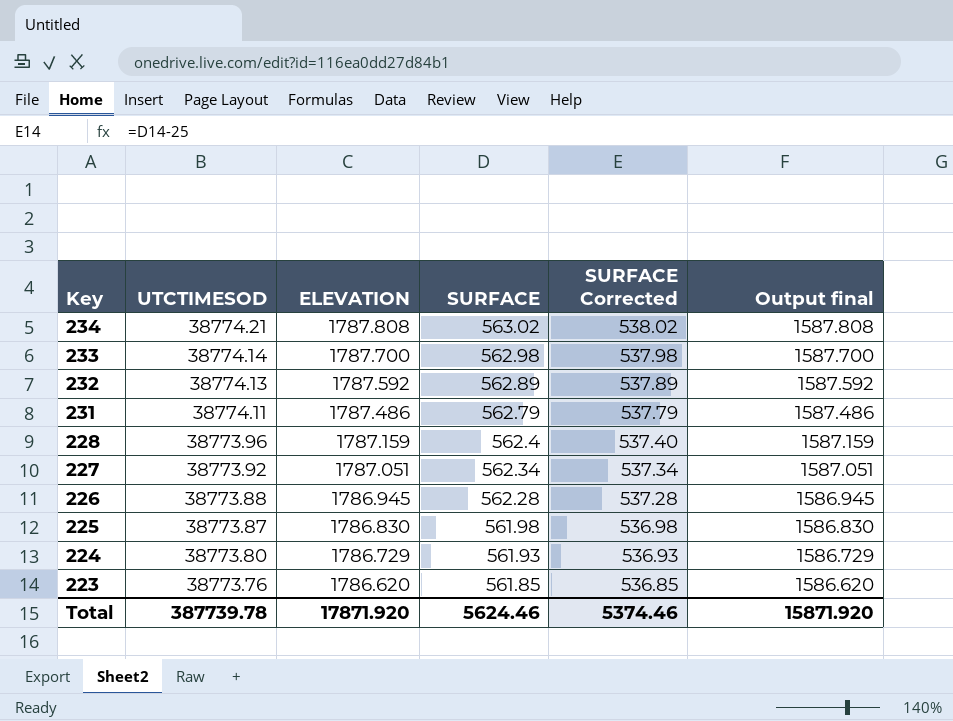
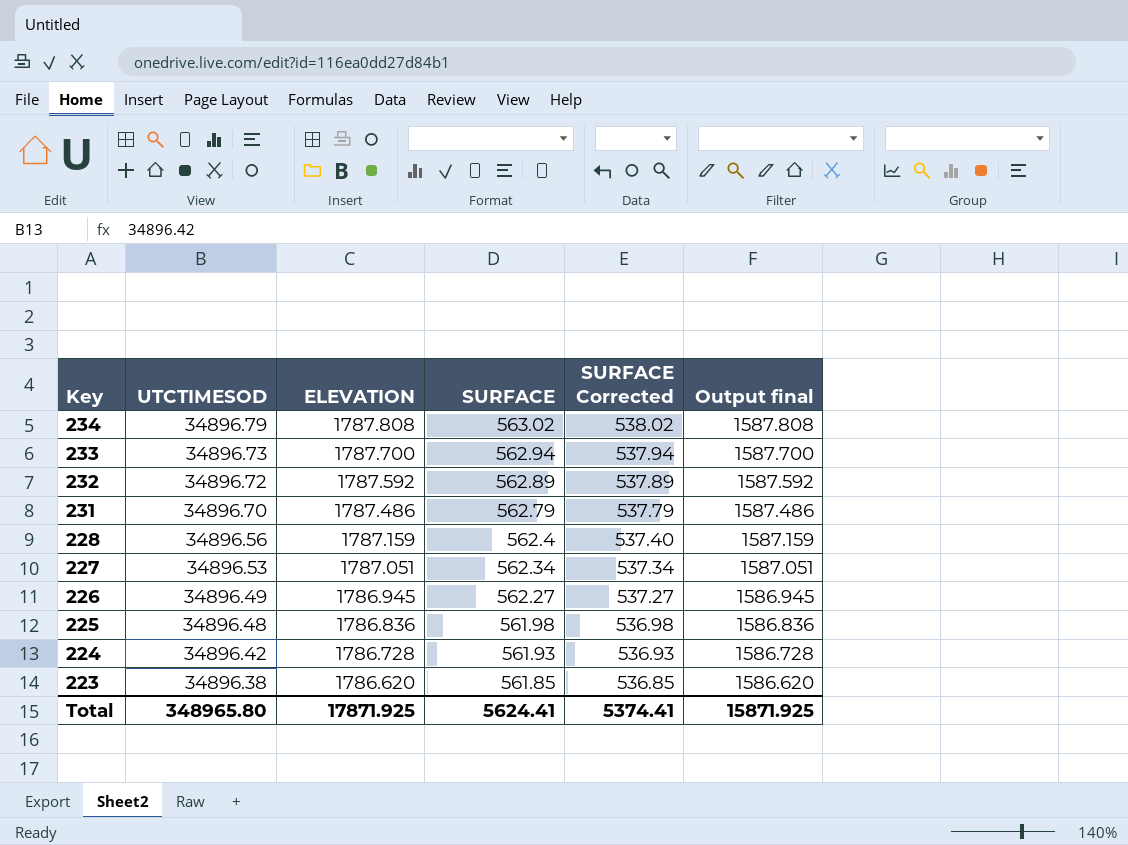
234 | UTCTIMESOD: 38774.21 -> 34896.79
233 | UTCTIMESOD: 38774.14 -> 34896.73
233 | SURFACE: 562.98 -> 562.94
233 | SURFACE Corrected: 537.98 -> 537.94
232 | UTCTIMESOD: 38774.13 -> 34896.72
231 | UTCTIMESOD: 38774.11 -> 34896.70
228 | UTCTIMESOD: 38773.96 -> 34896.56
227 | UTCTIMESOD: 38773.92 -> 34896.53
226 | UTCTIMESOD: 38773.88 -> 34896.49
226 | SURFACE: 562.28 -> 562.27
226 | SURFACE Corrected: 537.28 -> 537.27
225 | UTCTIMESOD: 38773.87 -> 34896.48
225 | ELEVATION: 1786.830 -> 1786.836
225 | Output final: 1586.830 -> 1586.836
224 | UTCTIMESOD: 38773.80 -> 34896.42
224 | ELEVATION: 1786.729 -> 1786.728
224 | Output final: 1586.729 -> 1586.728
223 | UTCTIMESOD: 38773.76 -> 34896.38
Total | UTCTIMESOD: 387739.78 -> 348965.80
Total | ELEVATION: 17871.920 -> 17871.925
Total | SURFACE: 5624.46 -> 5624.41
Total | SURFACE Corrected: 5374.46 -> 5374.41
Total | Output final: 15871.920 -> 15871.925

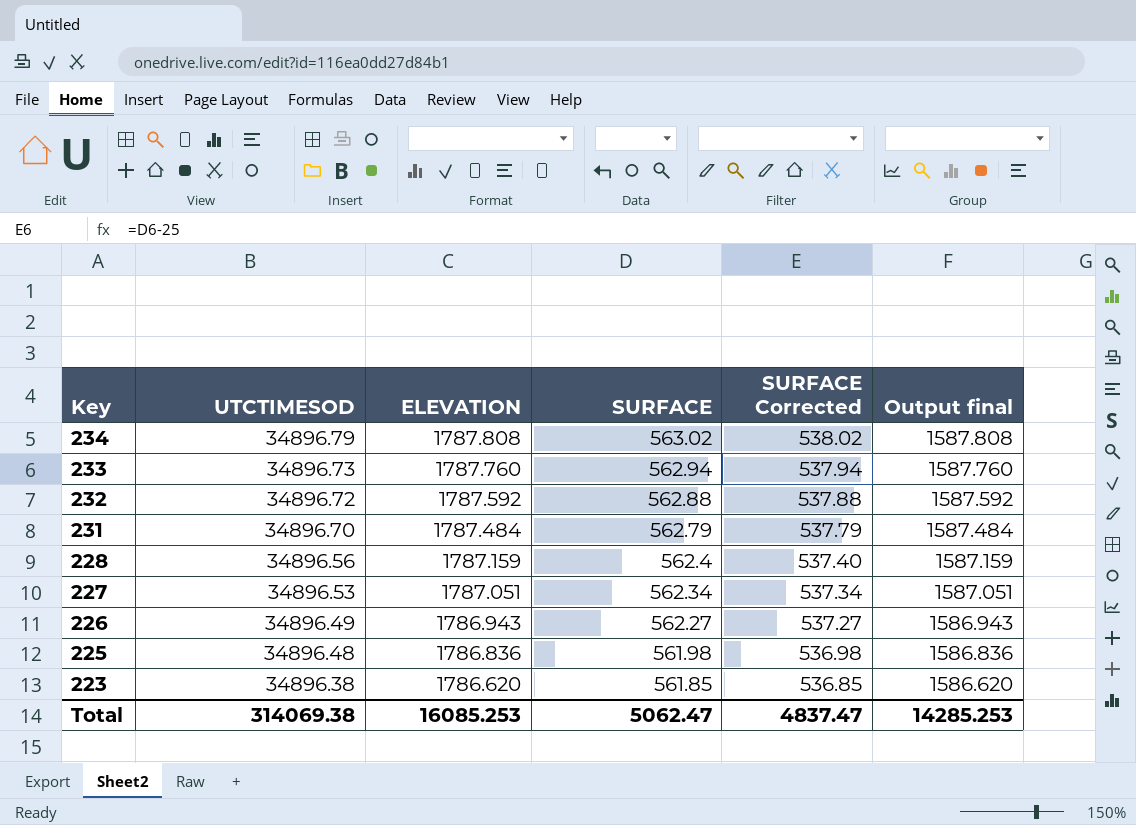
row 224: 34896.42 | 1786.728 | 561.93 | 536.93 | 1586.728 -> none
233 | ELEVATION: 1787.700 -> 1787.760
233 | Output final: 1587.700 -> 1587.760
232 | SURFACE: 562.89 -> 562.88
232 | SURFACE Corrected: 537.89 -> 537.88
231 | ELEVATION: 1787.486 -> 1787.484
231 | Output final: 1587.486 -> 1587.484
226 | ELEVATION: 1786.945 -> 1786.943
226 | Output final: 1586.945 -> 1586.943
Total | UTCTIMESOD: 348965.80 -> 314069.38
Total | ELEVATION: 17871.925 -> 16085.253
Total | SURFACE: 5624.41 -> 5062.47
Total | SURFACE Corrected: 5374.41 -> 4837.47
Total | Output final: 15871.925 -> 14285.253

